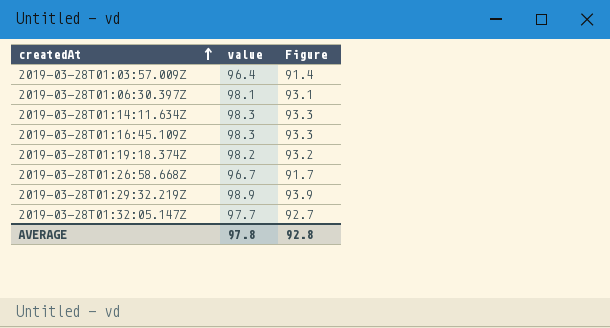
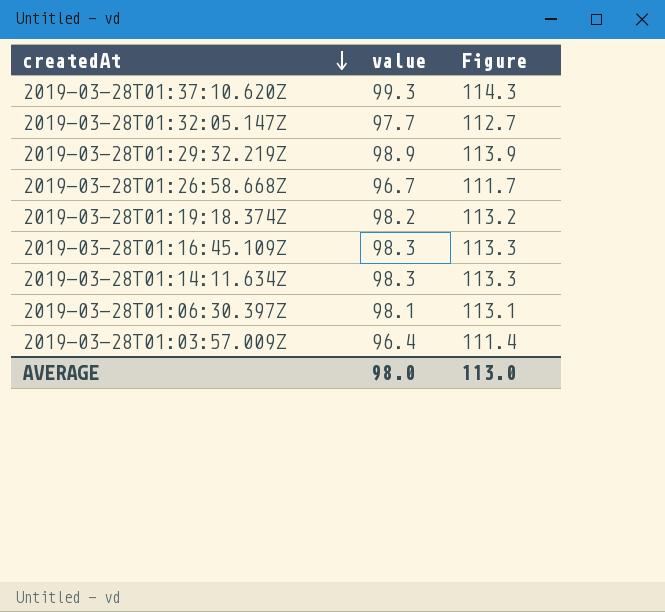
row order: createdAt ascending -> createdAt descending
column Figure | formula: [value] - 5 -> [value] + 15
row 2019-03-28T01:37:10.620Z: none -> 99.3 | 114.3
AVERAGE | value: 97.8 -> 98.0
AVERAGE | Figure: 92.8 -> 113.0

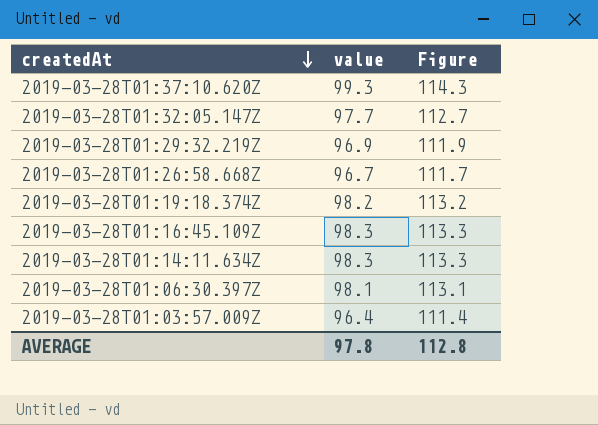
2019-03-28T01:29:32.219Z | value: 98.9 -> 96.9
2019-03-28T01:29:32.219Z | Figure: 113.9 -> 111.9
AVERAGE | value: 98.0 -> 97.8
AVERAGE | Figure: 113.0 -> 112.8

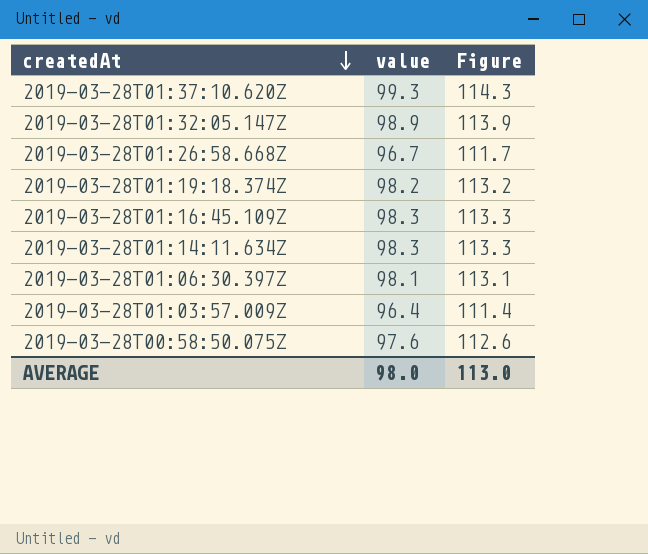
row 2019-03-28T01:29:32.219Z: 96.9 | 111.9 -> none
2019-03-28T01:32:05.147Z | value: 97.7 -> 98.9
2019-03-28T01:32:05.147Z | Figure: 112.7 -> 113.9
row 2019-03-28T00:58:50.075Z: none -> 97.6 | 112.6
AVERAGE | value: 97.8 -> 98.0
AVERAGE | Figure: 112.8 -> 113.0

